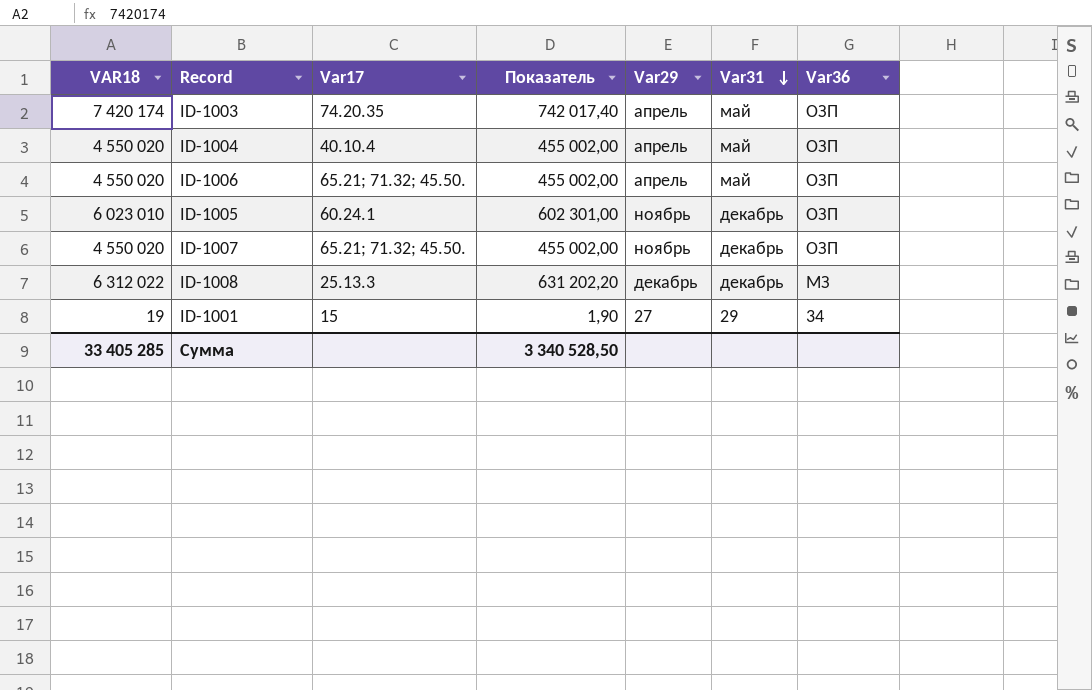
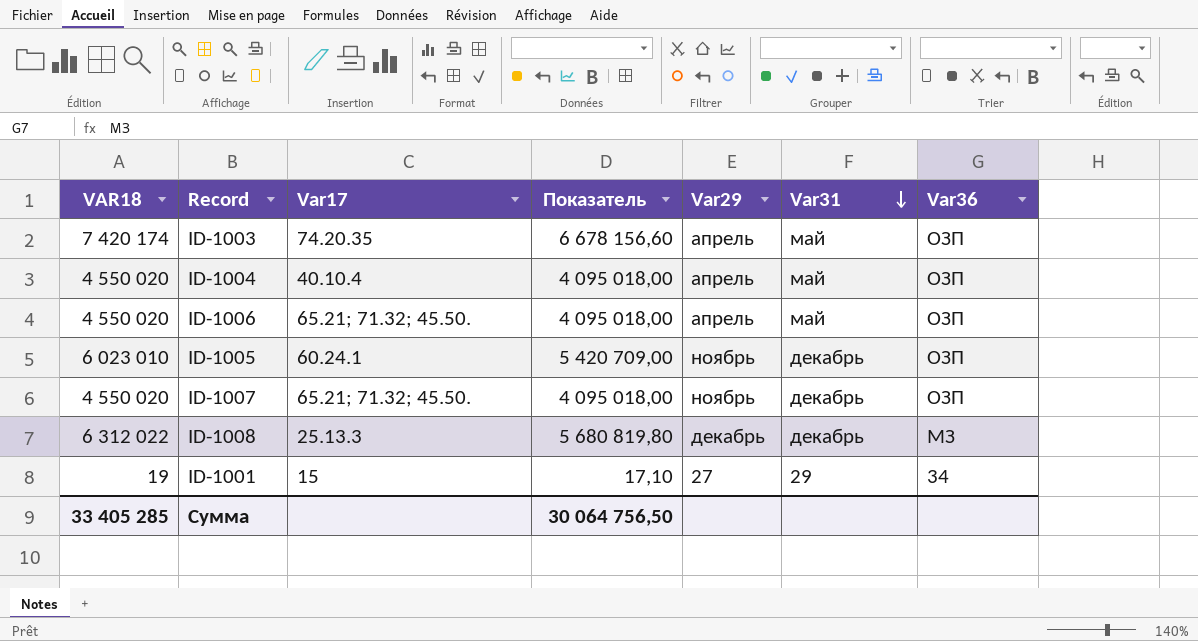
column Показатель | formula: [VAR18] * 0,1 -> [VAR18] * 0,9
Сумма | Показатель: 3 340 528,50 -> 30 064 756,50

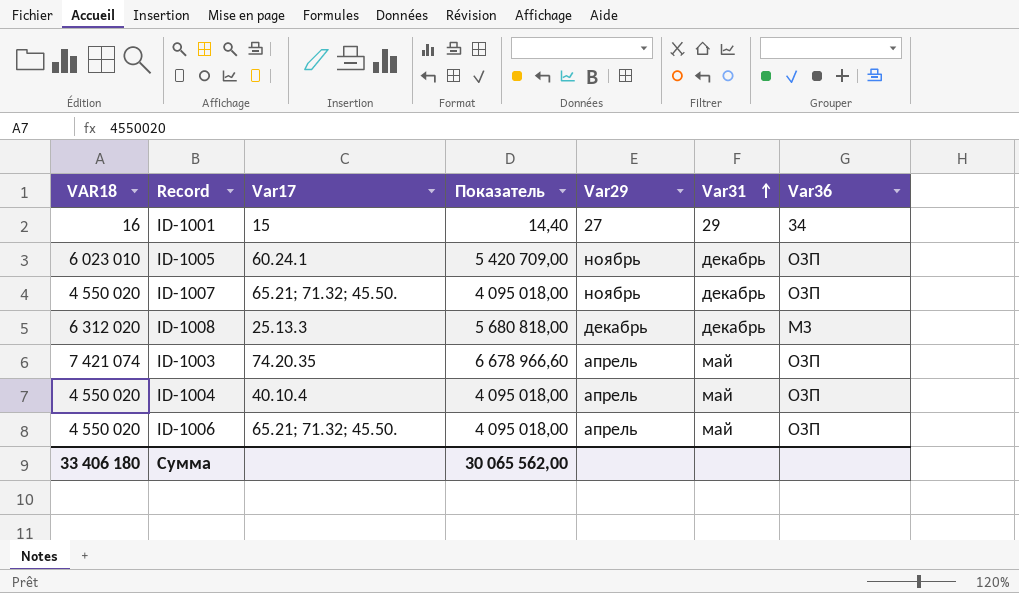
row order: Var31 descending -> Var31 ascending
ID-1001 | VAR18: 19 -> 16
ID-1001 | Показатель: 17,10 -> 14,40
ID-1008 | VAR18: 6 312 022 -> 6 312 020
ID-1008 | Показатель: 5 680 819,80 -> 5 680 818,00
ID-1003 | VAR18: 7 420 174 -> 7 421 074
ID-1003 | Показатель: 6 678 156,60 -> 6 678 966,60
Сумма | VAR18: 33 405 285 -> 33 406 180
Сумма | Показатель: 30 064 756,50 -> 30 065 562,00

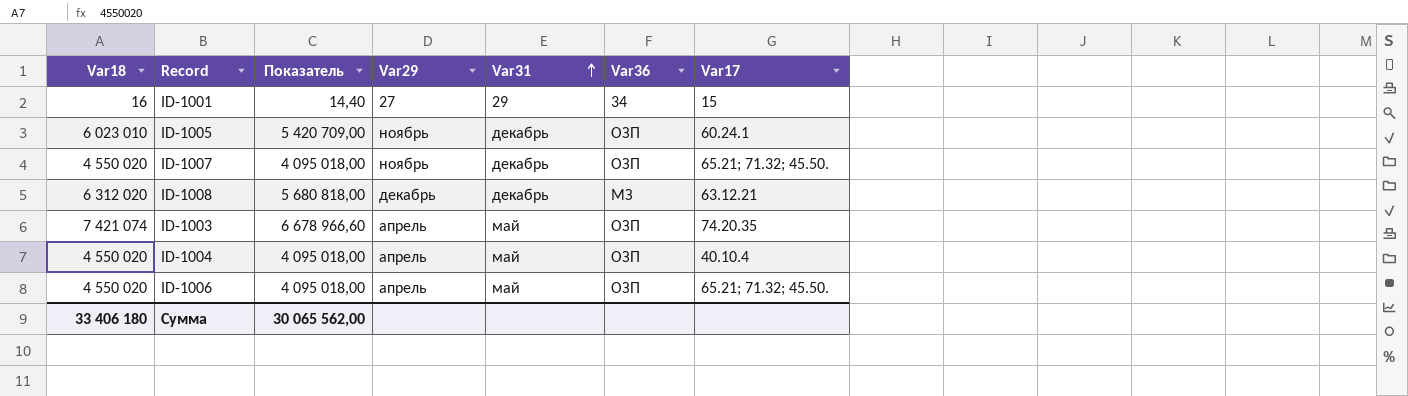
column name: VAR18 -> Var18
column Var17 | position: 3 -> 7
ID-1008 | Var17: 25.13.3 -> 63.12.21

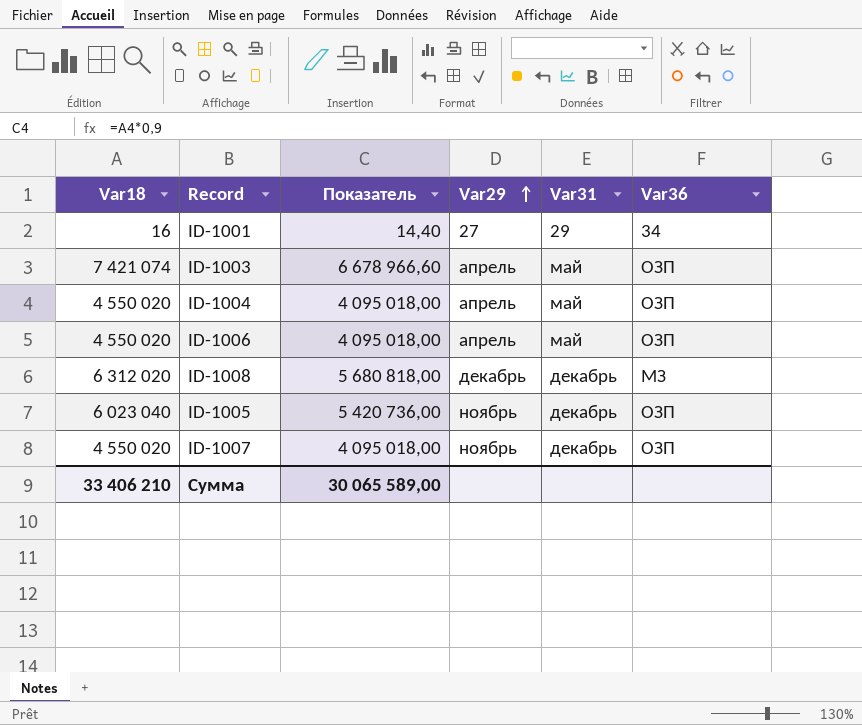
row order: Var31 ascending -> Var29 ascending
column Var17 | position: 7 -> none
ID-1005 | Var18: 6 023 010 -> 6 023 040
ID-1005 | Показатель: 5 420 709,00 -> 5 420 736,00
Сумма | Var18: 33 406 180 -> 33 406 210
Сумма | Показатель: 30 065 562,00 -> 30 065 589,00

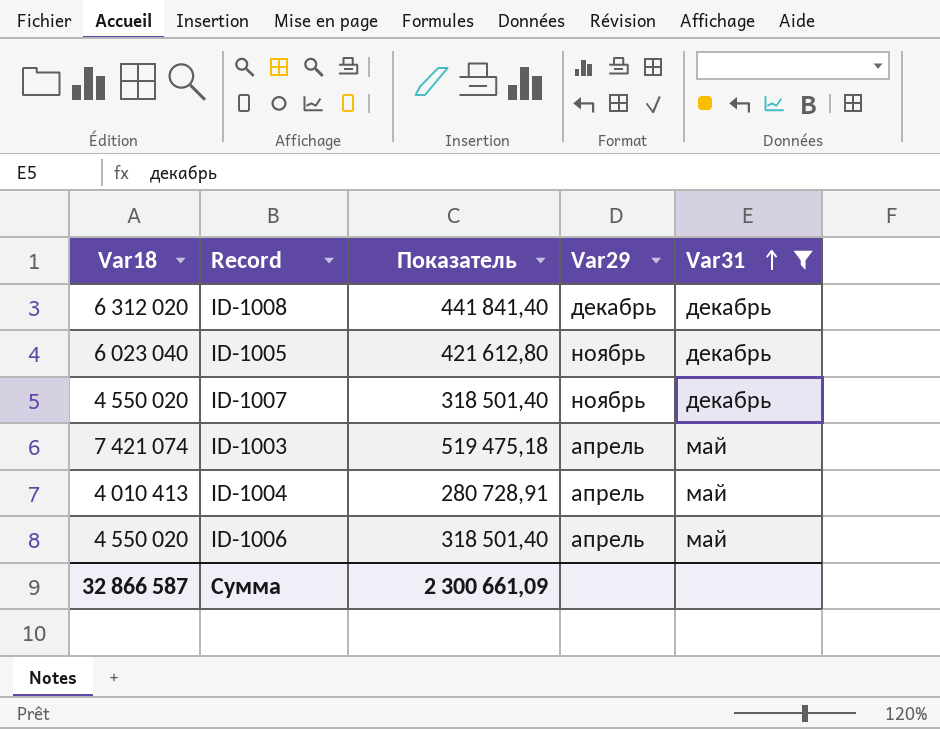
filter: none -> Var31 != 29
row order: Var29 ascending -> Var31 ascending
column Var36 | position: 6 -> none
column Показатель | formula: [Var18] * 0,9 -> [Var18] * 0,07
ID-1004 | Var18: 4 550 020 -> 4 010 413
Сумма | Var18: 33 406 210 -> 32 866 587
Сумма | Показатель: 30 065 589,00 -> 2 300 661,09

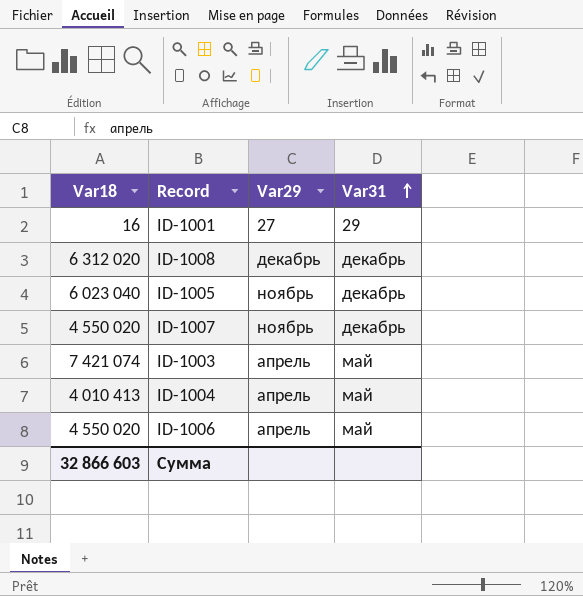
filter: Var31 != 29 -> none
column Показатель | formula: [Var18] * 0,07 -> none
Сумма | Var18: 32 866 587 -> 32 866 603

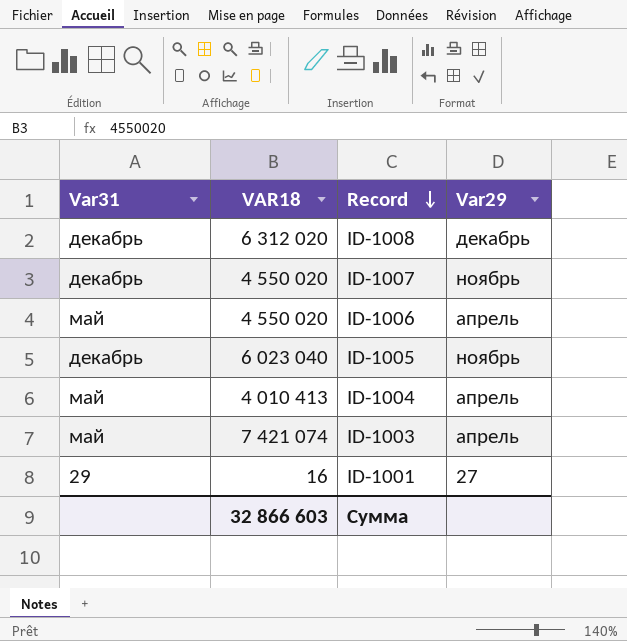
row order: Var31 ascending -> Record descending
column Var31 | position: 4 -> 1
column name: Var18 -> VAR18

